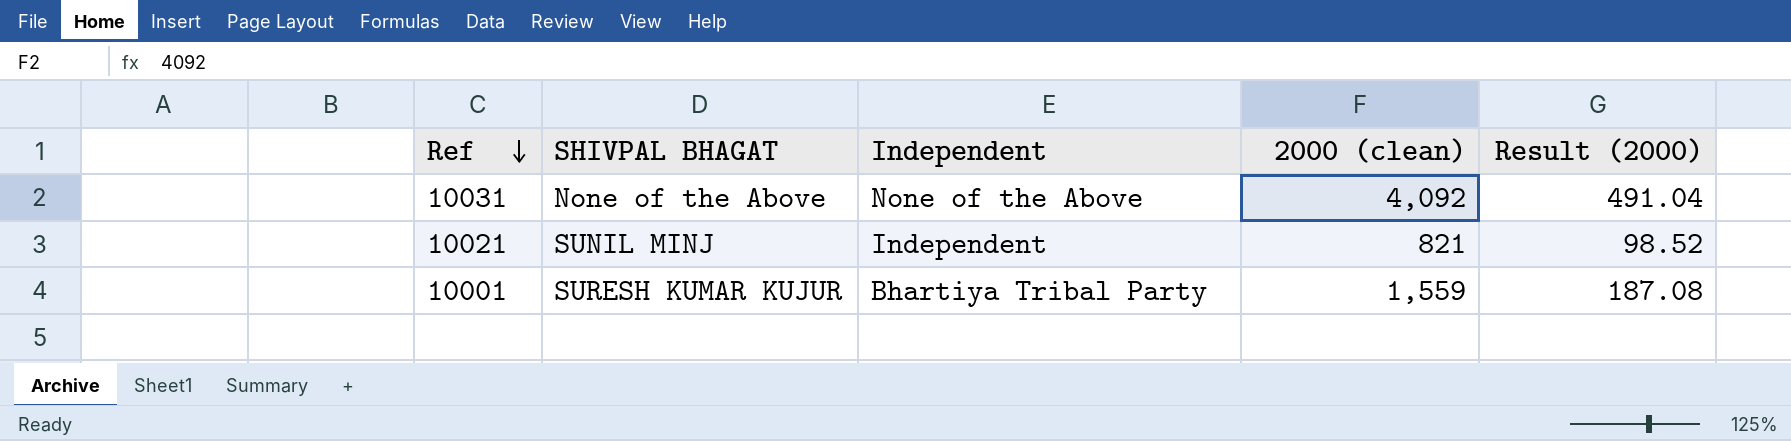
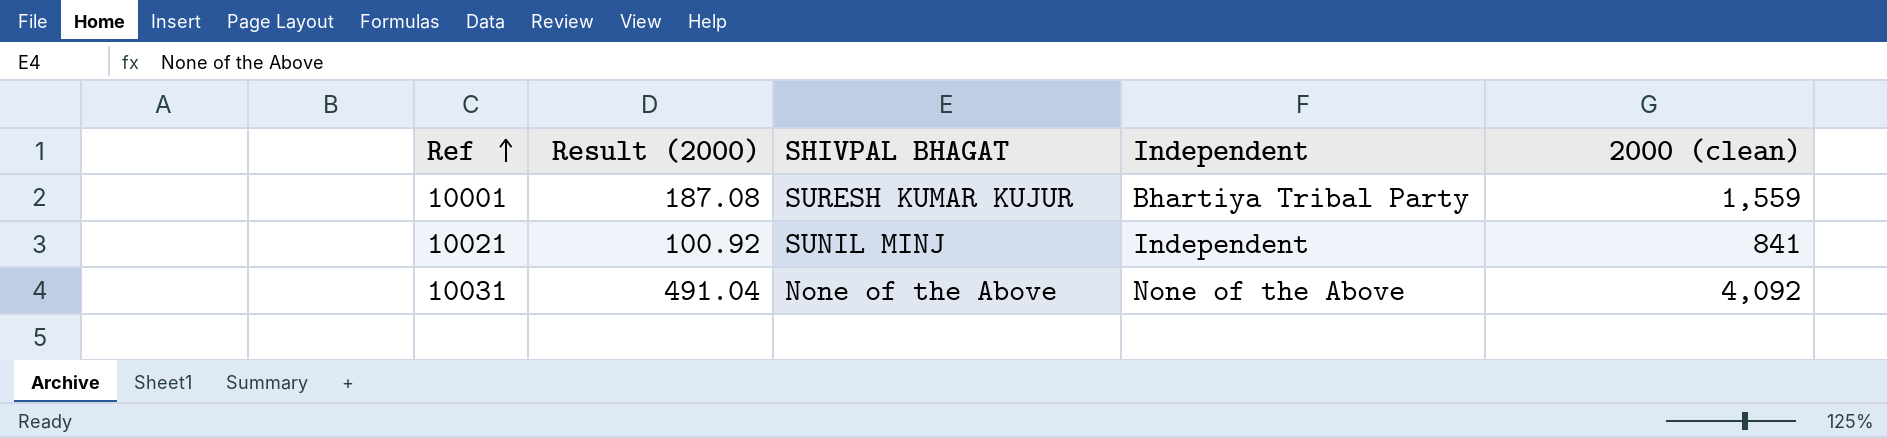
row order: Ref descending -> Ref ascending
column Result (2000) | position: 5 -> 2
10021 | Result (2000): 98.52 -> 100.92
10021 | 2000 (clean): 821 -> 841

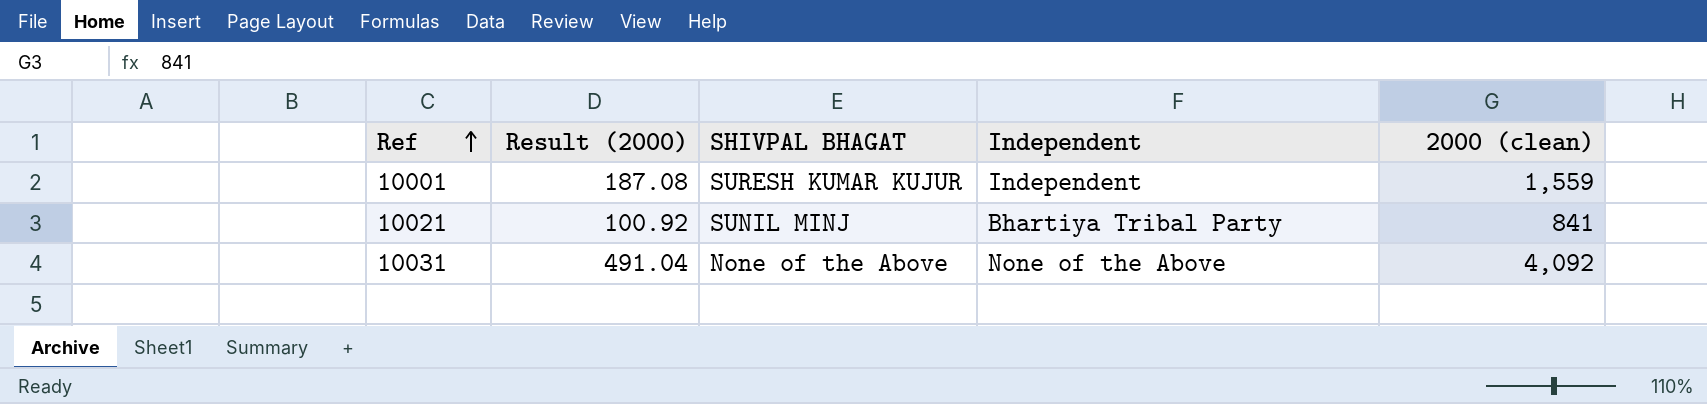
10001 | Independent: Bhartiya Tribal Party -> Independent
10021 | Independent: Independent -> Bhartiya Tribal Party

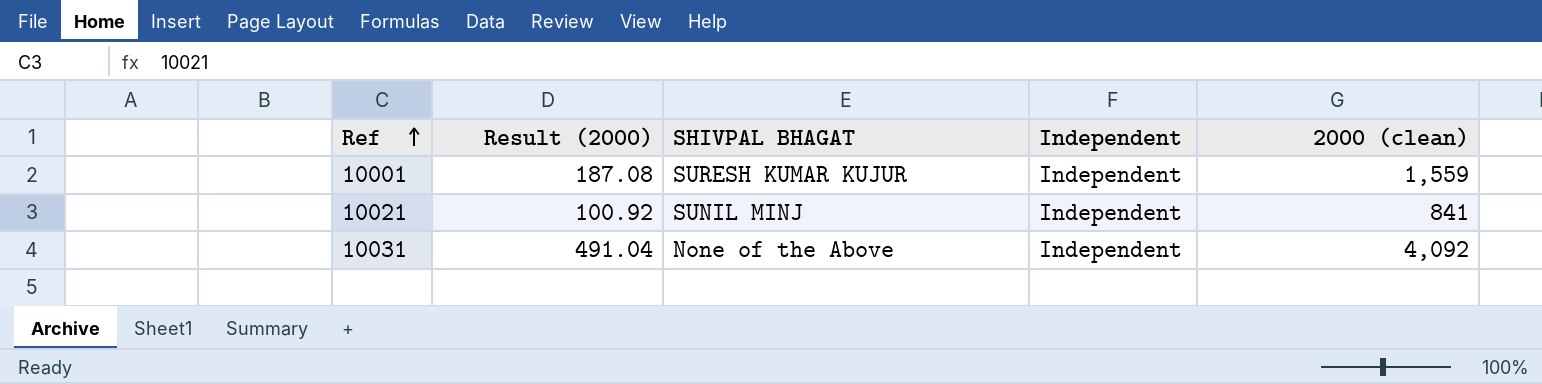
10021 | Independent: Bhartiya Tribal Party -> Independent
10031 | Independent: None of the Above -> Independent

